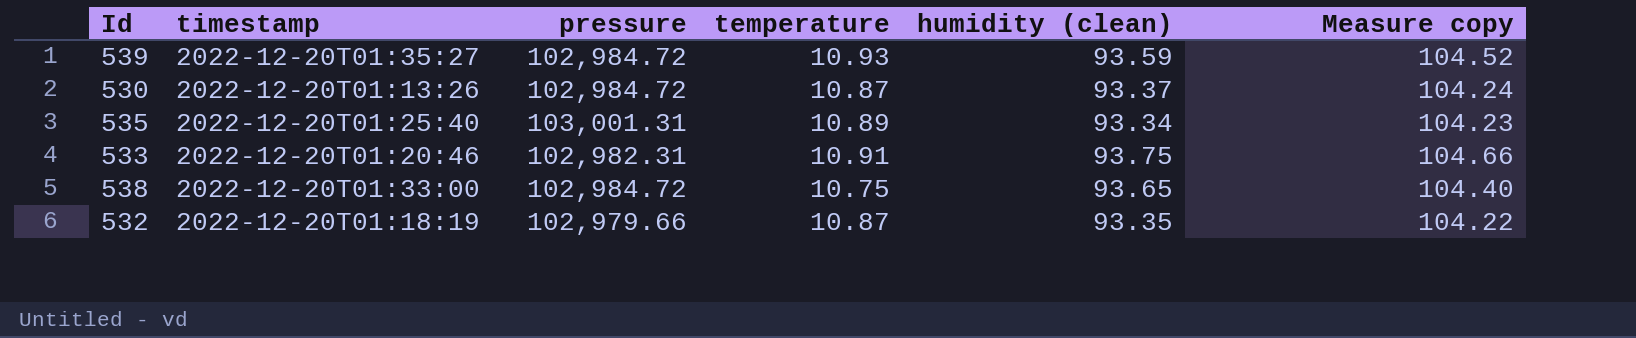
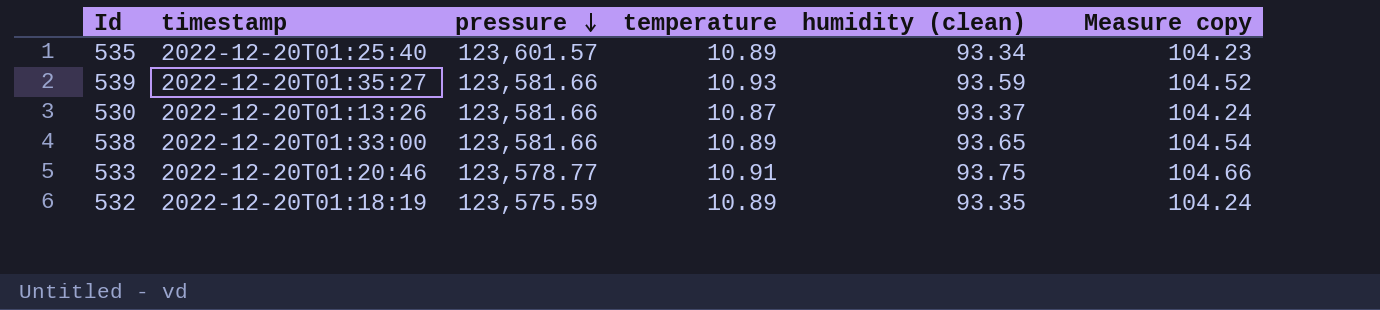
row order: none -> pressure descending
535 | pressure: 103,001.31 -> 123,601.57
539 | pressure: 102,984.72 -> 123,581.66
530 | pressure: 102,984.72 -> 123,581.66
538 | pressure: 102,984.72 -> 123,581.66
538 | temperature: 10.75 -> 10.89
538 | Measure copy: 104.40 -> 104.54
533 | pressure: 102,982.31 -> 123,578.77
532 | pressure: 102,979.66 -> 123,575.59
532 | temperature: 10.87 -> 10.89
532 | Measure copy: 104.22 -> 104.24

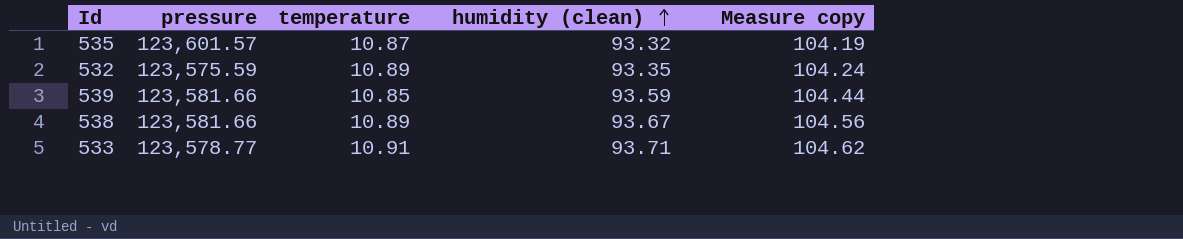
row order: pressure descending -> humidity (clean) ascending
column timestamp | position: 2 -> none
row 530: 2022-12-20T01:13:26 | 123,581.66 | 10.87 | 93.37 | 104.24 -> none
535 | temperature: 10.89 -> 10.87
535 | humidity (clean): 93.34 -> 93.32
535 | Measure copy: 104.23 -> 104.19
539 | temperature: 10.93 -> 10.85
539 | Measure copy: 104.52 -> 104.44
538 | humidity (clean): 93.65 -> 93.67
538 | Measure copy: 104.54 -> 104.56
533 | humidity (clean): 93.75 -> 93.71
533 | Measure copy: 104.66 -> 104.62

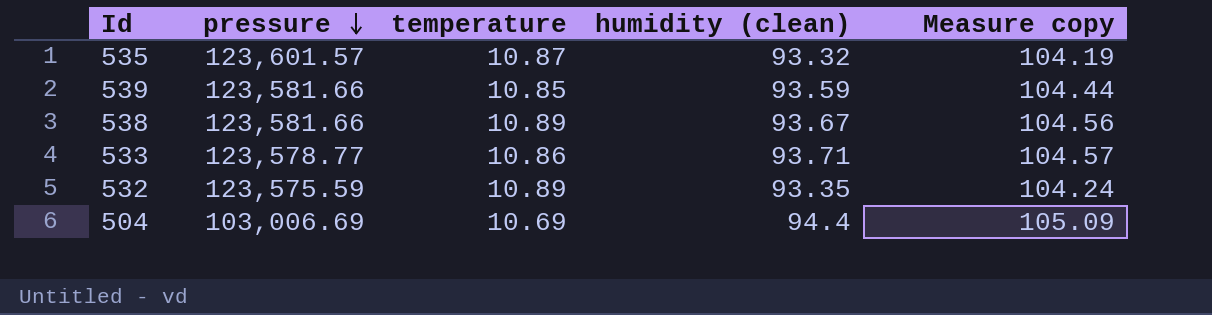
row order: humidity (clean) ascending -> pressure descending
533 | temperature: 10.91 -> 10.86
533 | Measure copy: 104.62 -> 104.57
row 504: none -> 103,006.69 | 10.69 | 94.4 | 105.09

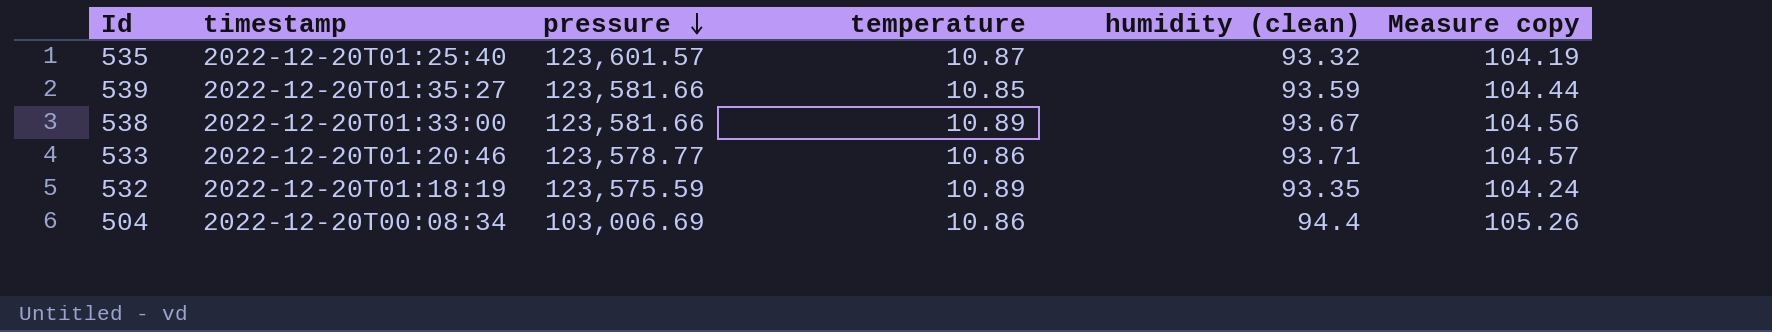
column timestamp | position: none -> 2
504 | temperature: 10.69 -> 10.86
504 | Measure copy: 105.09 -> 105.26

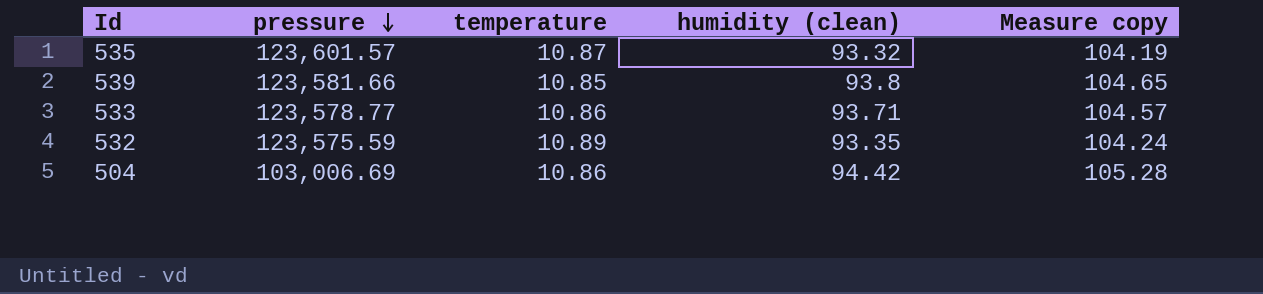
column timestamp | position: 2 -> none
row 538: 2022-12-20T01:33:00 | 123,581.66 | 10.89 | 93.67 | 104.56 -> none
539 | humidity (clean): 93.59 -> 93.8
539 | Measure copy: 104.44 -> 104.65
504 | humidity (clean): 94.4 -> 94.42
504 | Measure copy: 105.26 -> 105.28

